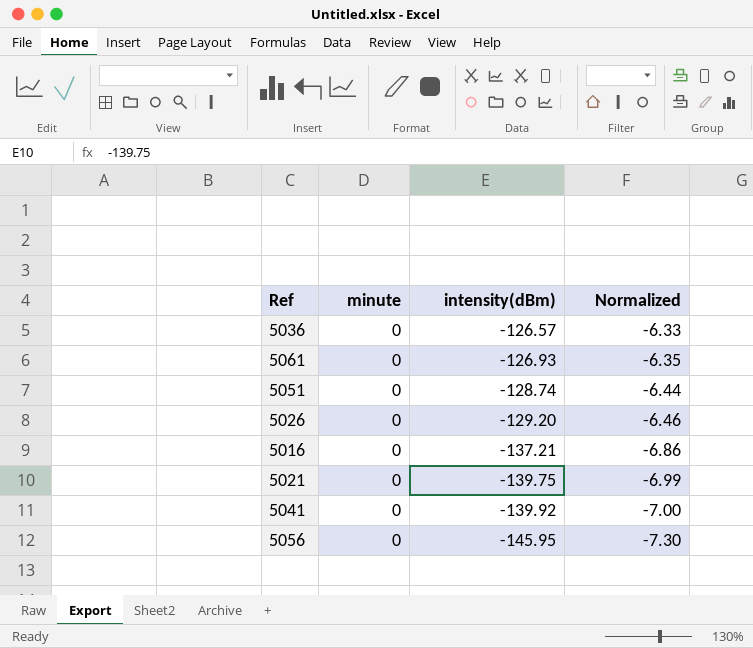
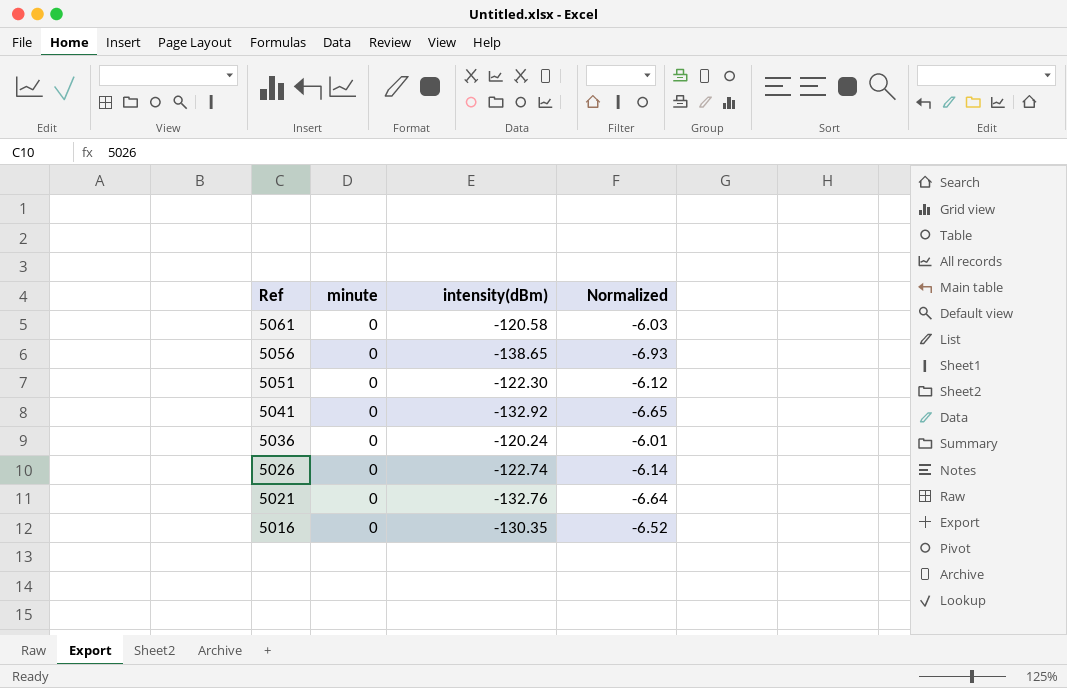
row order: intensity(dBm) descending -> Ref descending
5061 | intensity(dBm): -126.93 -> -120.58
5061 | Normalized: -6.35 -> -6.03
5056 | intensity(dBm): -145.95 -> -138.65
5056 | Normalized: -7.30 -> -6.93
5051 | intensity(dBm): -128.74 -> -122.30
5051 | Normalized: -6.44 -> -6.12
5041 | intensity(dBm): -139.92 -> -132.92
5041 | Normalized: -7.00 -> -6.65
5036 | intensity(dBm): -126.57 -> -120.24
5036 | Normalized: -6.33 -> -6.01
5026 | intensity(dBm): -129.20 -> -122.74
5026 | Normalized: -6.46 -> -6.14
5021 | intensity(dBm): -139.75 -> -132.76
5021 | Normalized: -6.99 -> -6.64
5016 | intensity(dBm): -137.21 -> -130.35
5016 | Normalized: -6.86 -> -6.52

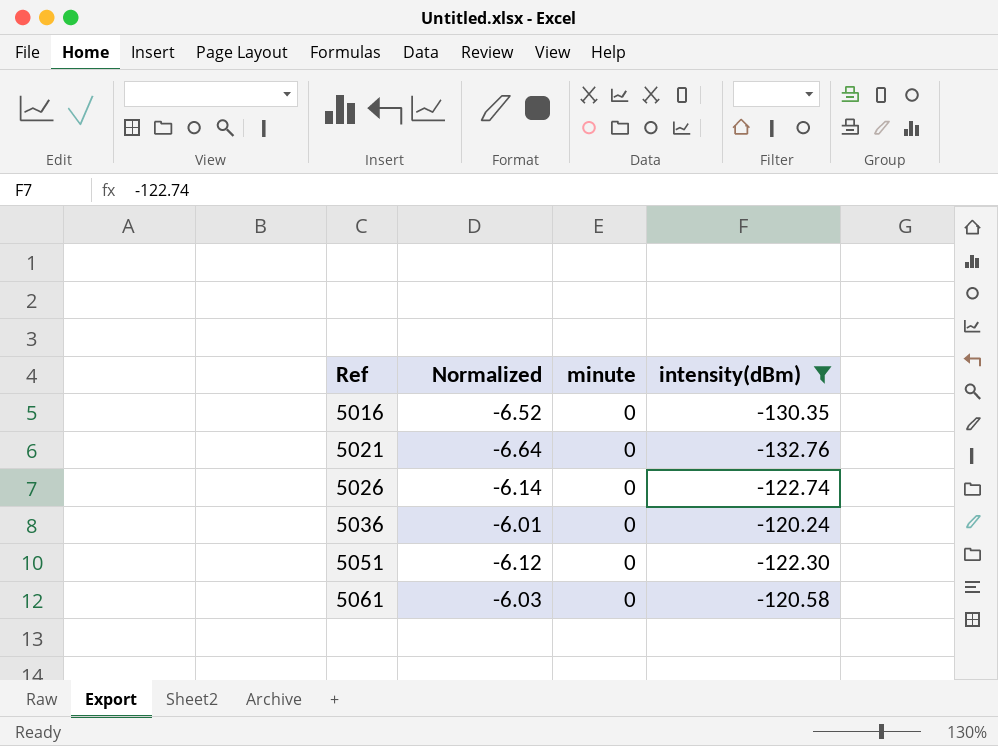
filter: none -> intensity(dBm) >= -132.76
row order: Ref descending -> Ref ascending
column Normalized | position: 4 -> 2

